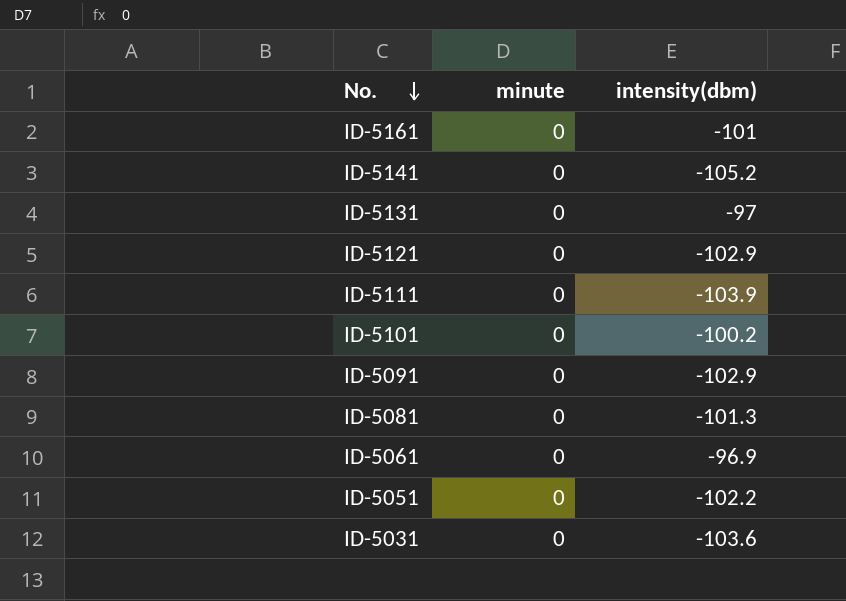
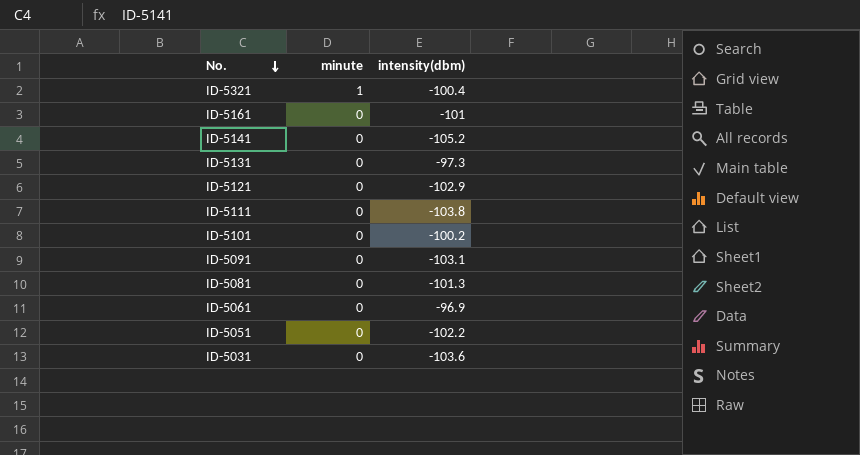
row ID-5321: none -> 1 | -100.4
ID-5131 | intensity(dbm): -97 -> -97.3
ID-5111 | intensity(dbm): -103.9 -> -103.8
ID-5091 | intensity(dbm): -102.9 -> -103.1

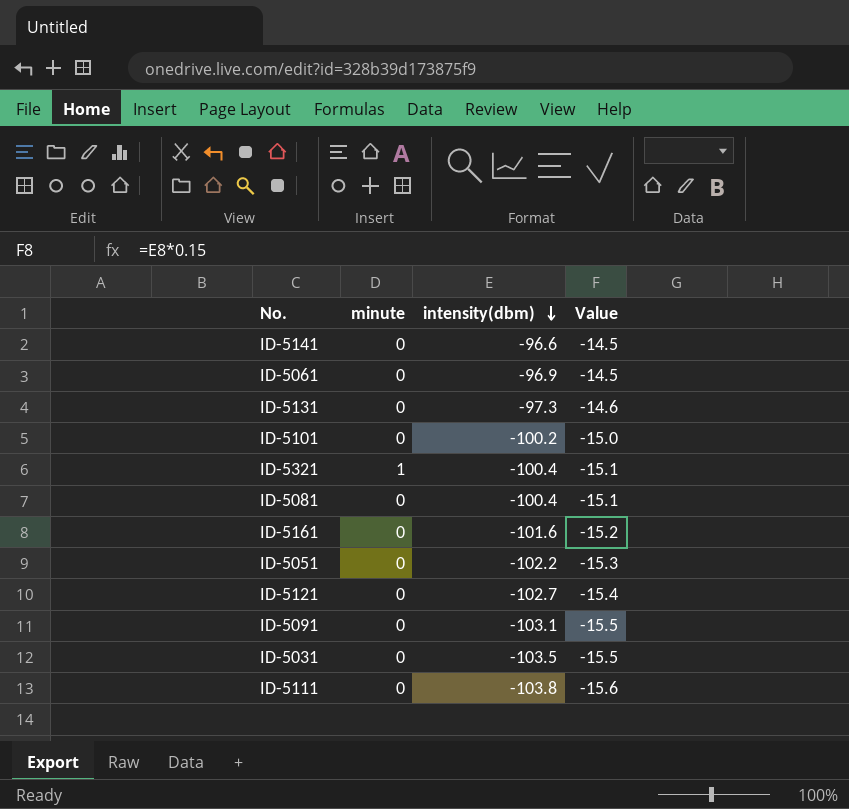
row order: No. descending -> intensity(dbm) descending
column Value | formula: none -> [intensity(dbm)] * 0.15
ID-5141 | intensity(dbm): -105.2 -> -96.6
ID-5081 | intensity(dbm): -101.3 -> -100.4
ID-5161 | intensity(dbm): -101 -> -101.6
ID-5121 | intensity(dbm): -102.9 -> -102.7
ID-5031 | intensity(dbm): -103.6 -> -103.5

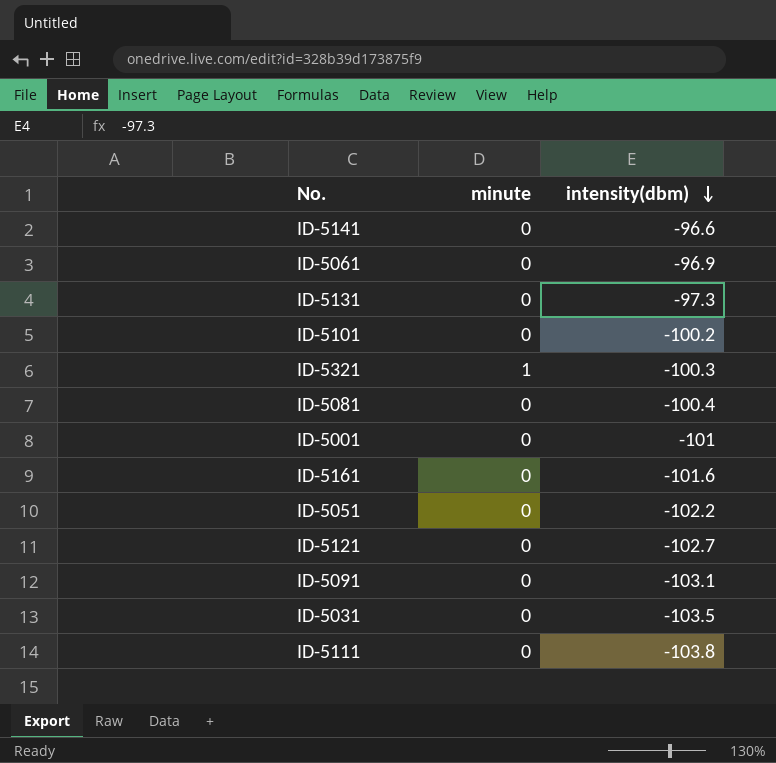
column Value | formula: [intensity(dbm)] * 0.15 -> none
ID-5321 | intensity(dbm): -100.4 -> -100.3
row ID-5001: none -> 0 | -101

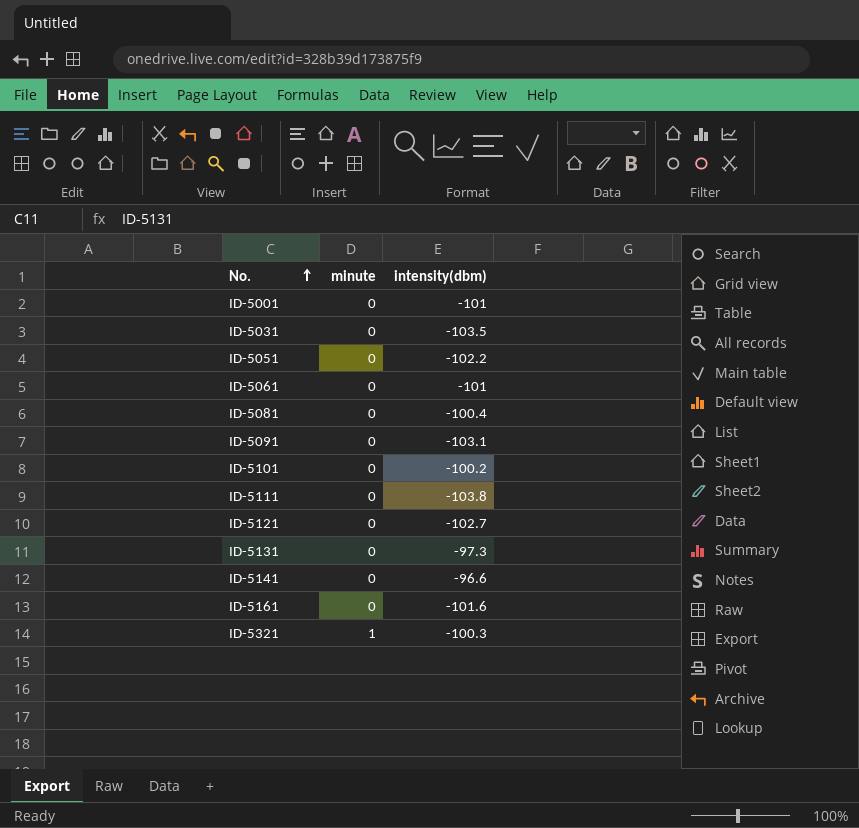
row order: intensity(dbm) descending -> No. ascending
ID-5061 | intensity(dbm): -96.9 -> -101

